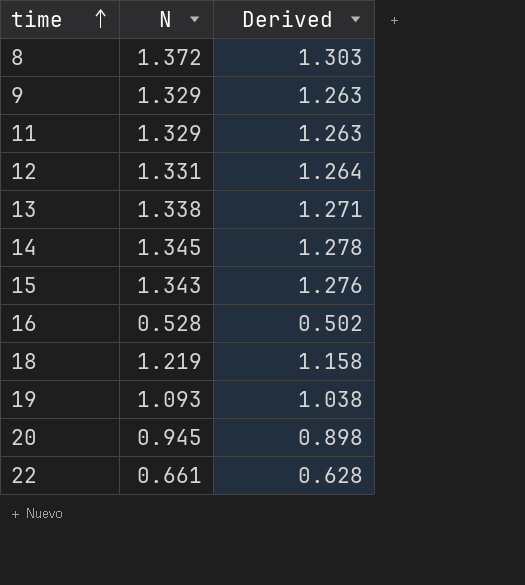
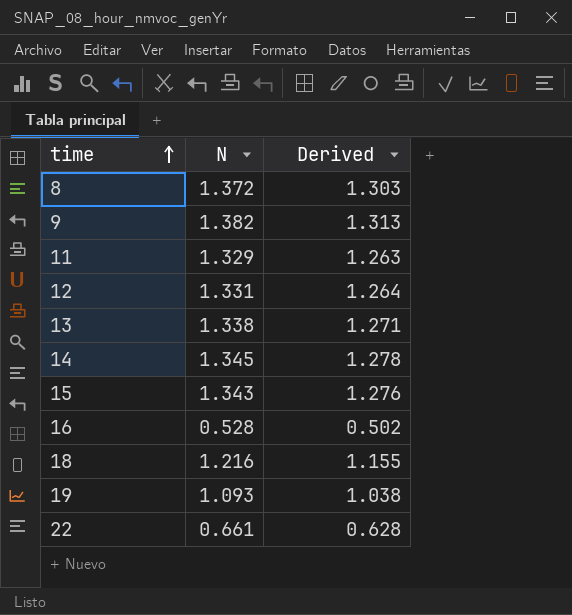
row 20: 0.945 | 0.898 -> none
9 | N: 1.329 -> 1.382
9 | Derived: 1.263 -> 1.313
18 | N: 1.219 -> 1.216
18 | Derived: 1.158 -> 1.155

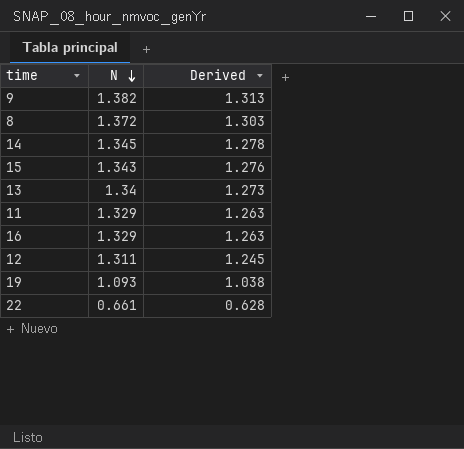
row order: time ascending -> N descending
row 18: 1.216 | 1.155 -> none
13 | N: 1.338 -> 1.34
13 | Derived: 1.271 -> 1.273
16 | N: 0.528 -> 1.329
16 | Derived: 0.502 -> 1.263
12 | N: 1.331 -> 1.311
12 | Derived: 1.264 -> 1.245

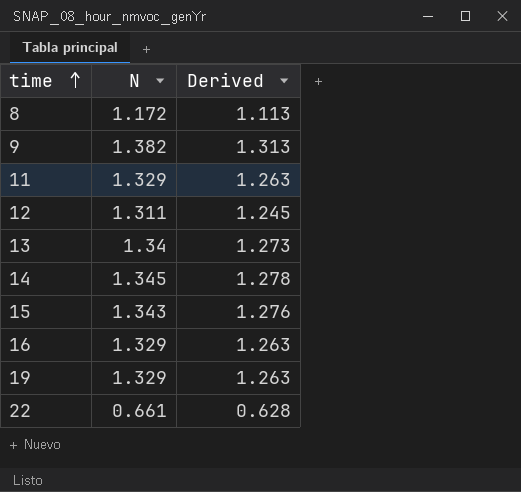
row order: N descending -> time ascending
8 | N: 1.372 -> 1.172
8 | Derived: 1.303 -> 1.113
19 | N: 1.093 -> 1.329
19 | Derived: 1.038 -> 1.263

